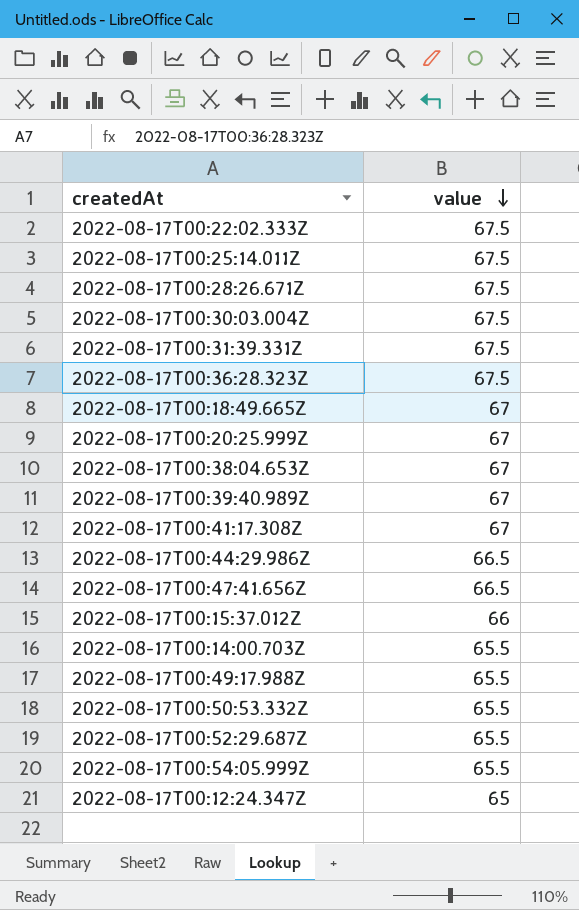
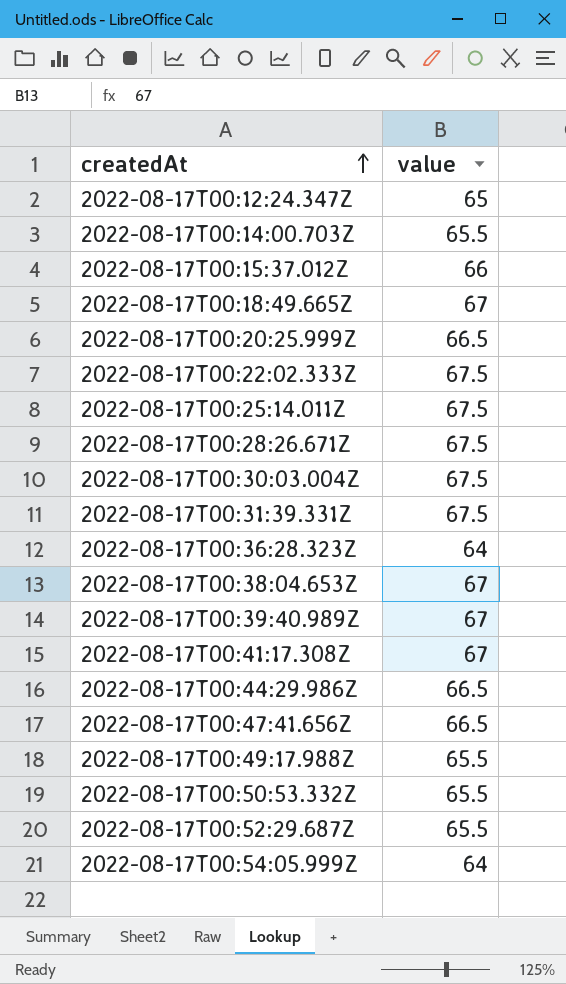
row order: value descending -> createdAt ascending
2022-08-17T00:20:25.999Z | value: 67 -> 66.5
2022-08-17T00:36:28.323Z | value: 67.5 -> 64
2022-08-17T00:54:05.999Z | value: 65.5 -> 64

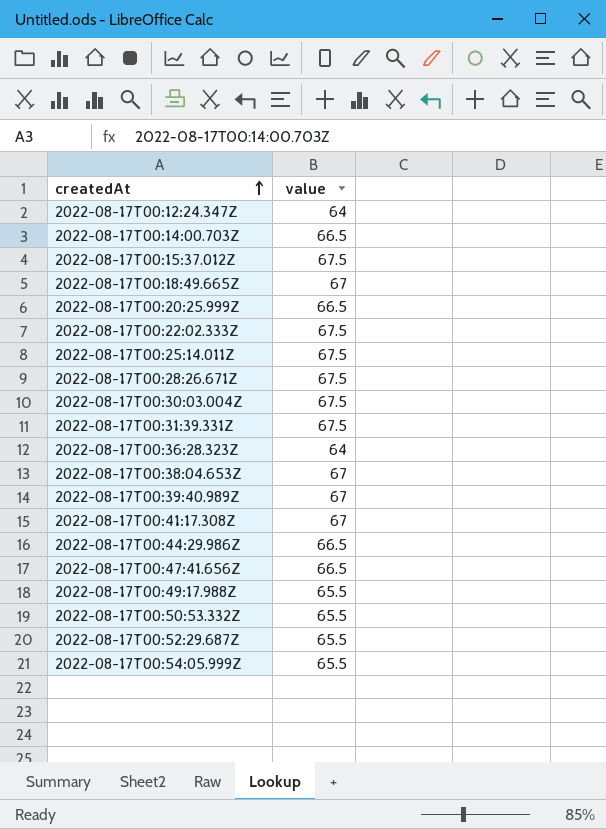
2022-08-17T00:12:24.347Z | value: 65 -> 64
2022-08-17T00:14:00.703Z | value: 65.5 -> 66.5
2022-08-17T00:15:37.012Z | value: 66 -> 67.5
2022-08-17T00:54:05.999Z | value: 64 -> 65.5

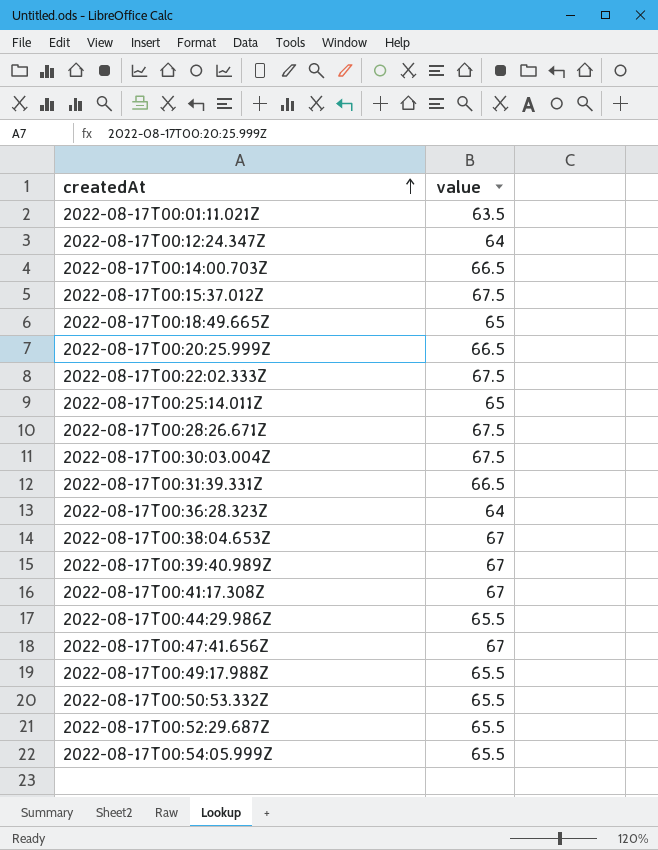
row 2022-08-17T00:01:11.021Z: none -> 63.5
2022-08-17T00:18:49.665Z | value: 67 -> 65
2022-08-17T00:25:14.011Z | value: 67.5 -> 65
2022-08-17T00:31:39.331Z | value: 67.5 -> 66.5
2022-08-17T00:44:29.986Z | value: 66.5 -> 65.5
2022-08-17T00:47:41.656Z | value: 66.5 -> 67

